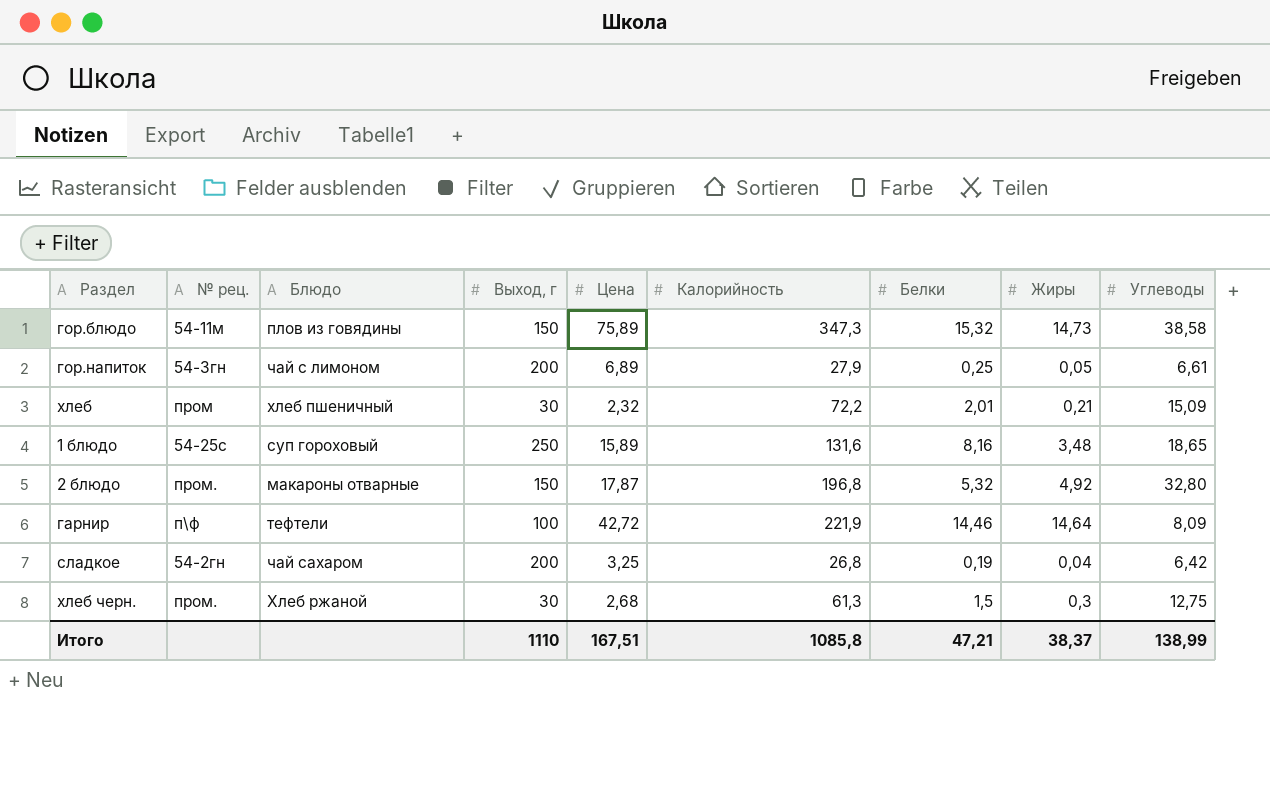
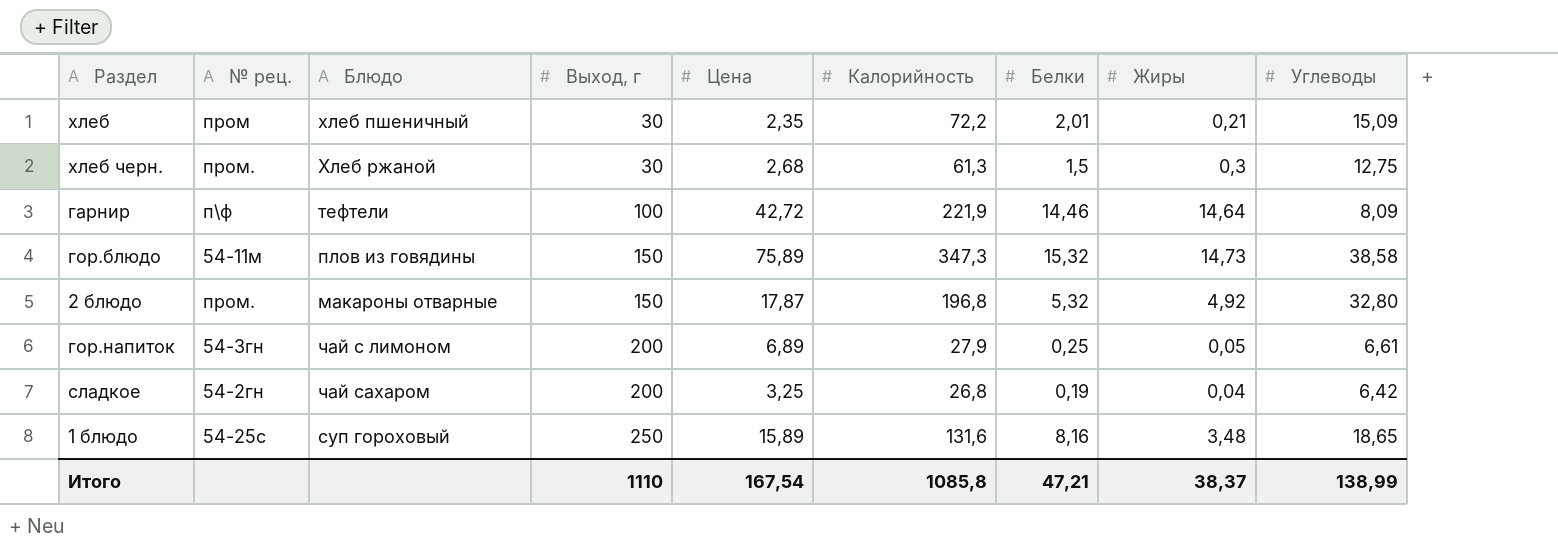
row order: none -> Выход, г ascending
хлеб | Цена: 2,32 -> 2,35
Итого | Цена: 167,51 -> 167,54

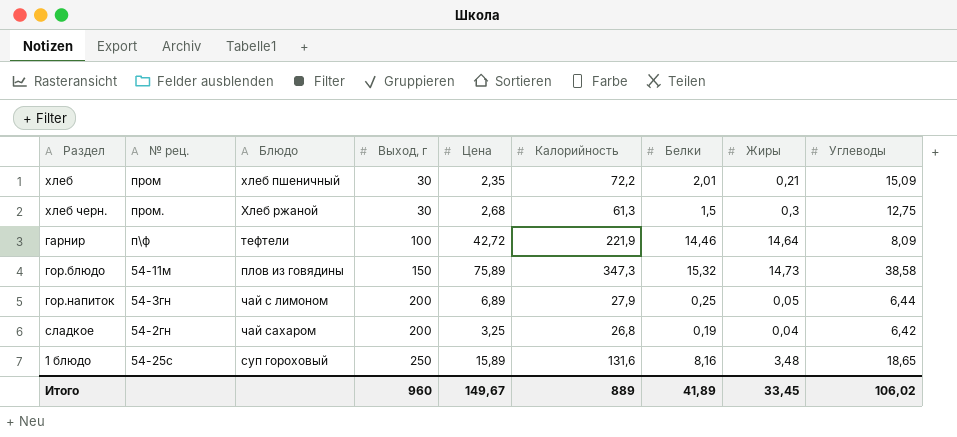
row 2 блюдо: пром. | макароны отварные | 150 | 17,87 | 196,8 | 5,32 | 4,92 | 32,80 -> none
гор.напиток | Углеводы: 6,61 -> 6,44
Итого | Выход, г: 1110 -> 960
Итого | Цена: 167,54 -> 149,67
Итого | Калорийность: 1085,8 -> 889
Итого | Белки: 47,21 -> 41,89
Итого | Жиры: 38,37 -> 33,45
Итого | Углеводы: 138,99 -> 106,02

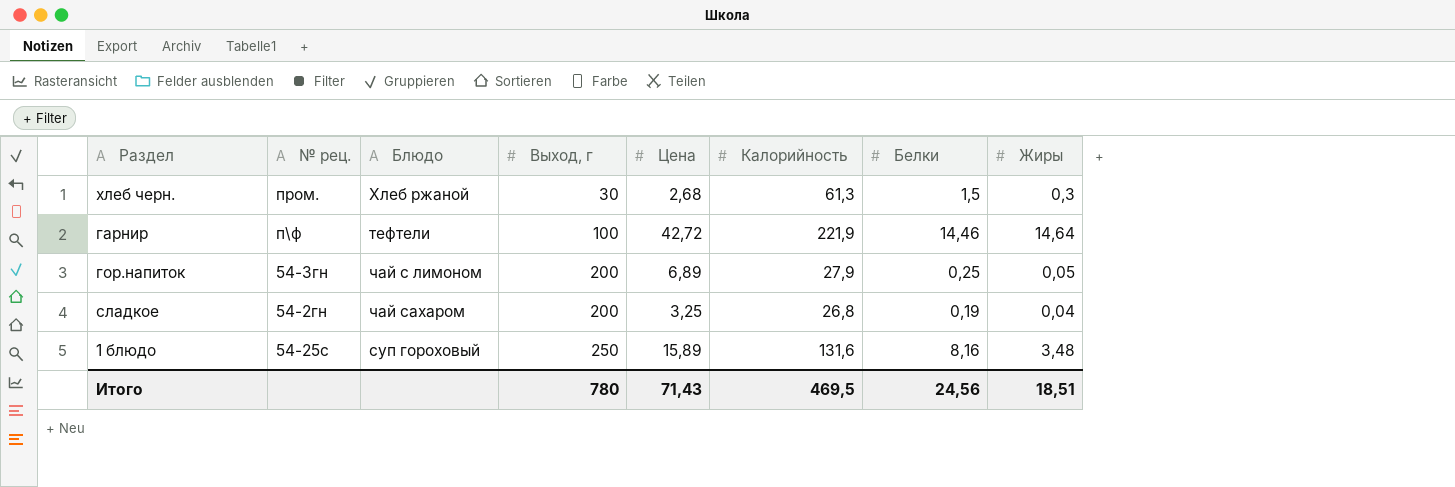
column Углеводы | position: 9 -> none
row хлеб: пром | хлеб пшеничный | 30 | 2,35 | 72,2 | 2,01 | 0,21 | 15,09 -> none
row гор.блюдо: 54-11м | плов из говядины | 150 | 75,89 | 347,3 | 15,32 | 14,73 | 38,58 -> none
Итого | Выход, г: 960 -> 780
Итого | Цена: 149,67 -> 71,43
Итого | Калорийность: 889 -> 469,5
Итого | Белки: 41,89 -> 24,56
Итого | Жиры: 33,45 -> 18,51

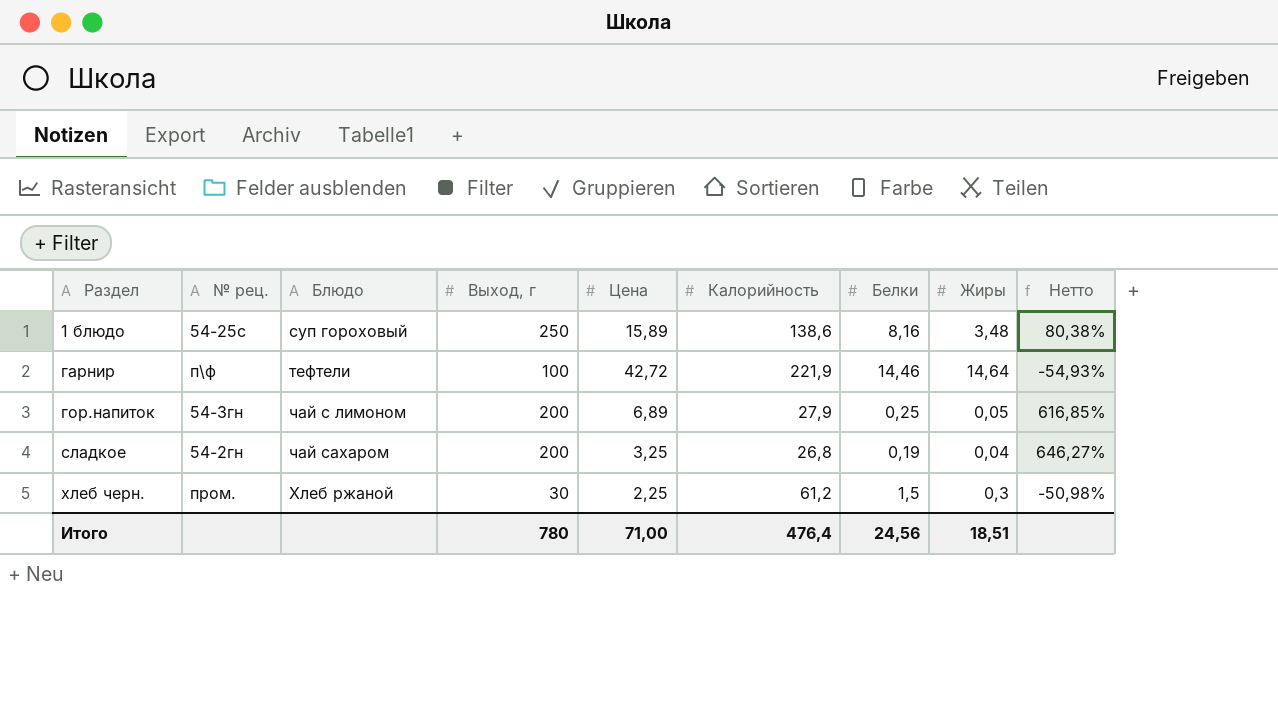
row order: Выход, г ascending -> Раздел ascending
column Нетто | formula: none -> ([Выход, г] - [Калорийность]) / [Калорийность]
1 блюдо | Калорийность: 131,6 -> 138,6
хлеб черн. | Цена: 2,68 -> 2,25
хлеб черн. | Калорийность: 61,3 -> 61,2
Итого | Цена: 71,43 -> 71,00
Итого | Калорийность: 469,5 -> 476,4

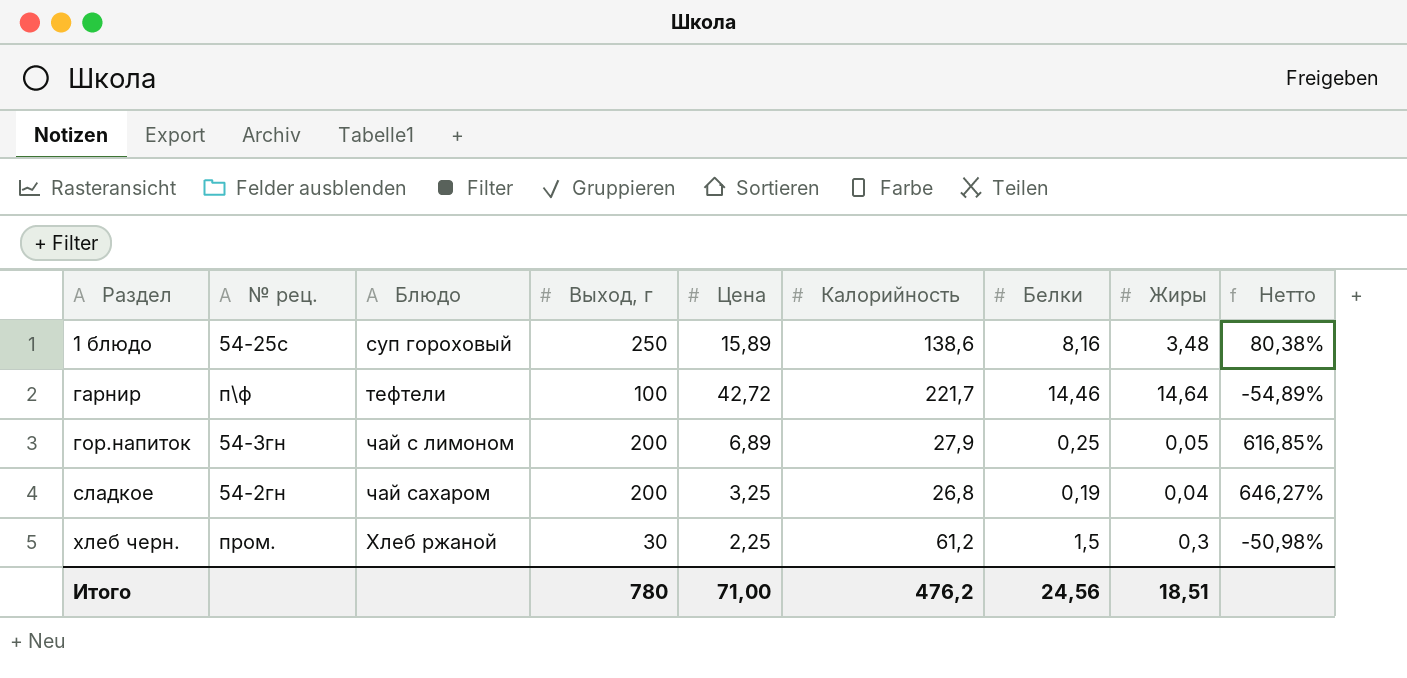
гарнир | Калорийность: 221,9 -> 221,7
гарнир | Нетто: -54,93% -> -54,89%
Итого | Калорийность: 476,4 -> 476,2

